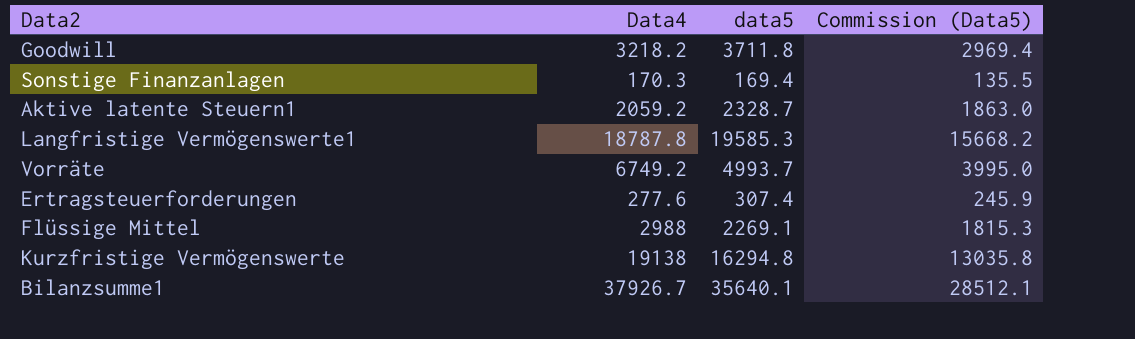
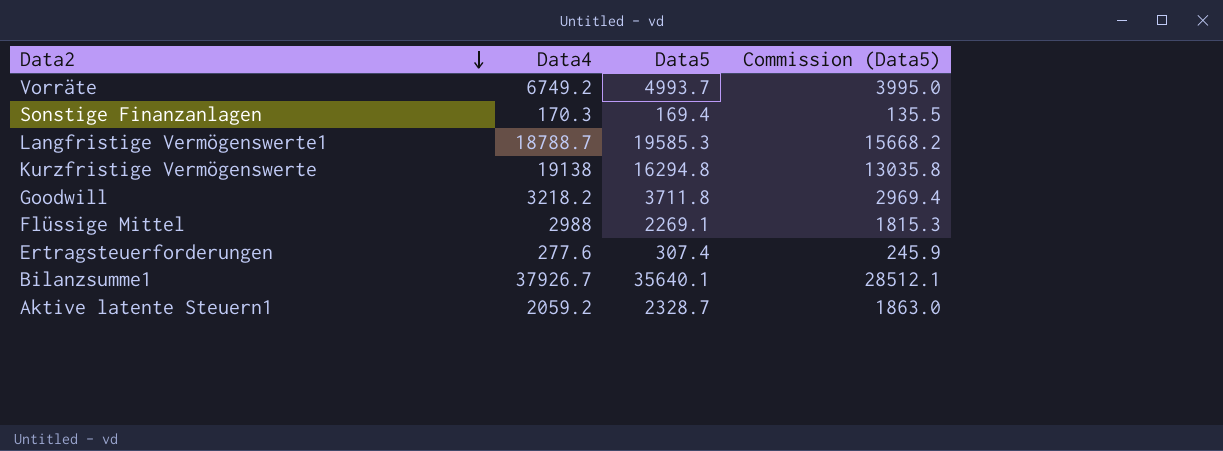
row order: none -> Data2 descending
column name: data5 -> Data5
Langfristige Vermögenswerte1 | Data4: 18787.8 -> 18788.7

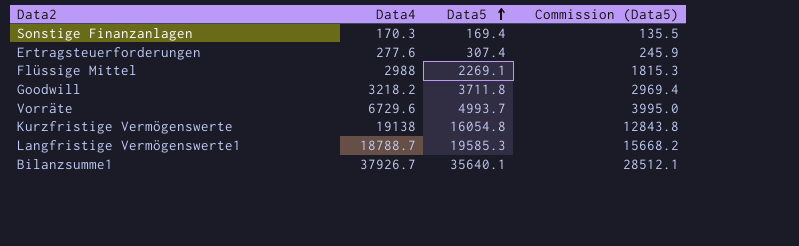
row order: Data2 descending -> Data5 ascending
row Aktive latente Steuern1: 2059.2 | 2328.7 | 1863.0 -> none
Vorräte | Data4: 6749.2 -> 6729.6
Kurzfristige Vermögenswerte | Data5: 16294.8 -> 16054.8
Kurzfristige Vermögenswerte | Commission (Data5): 13035.8 -> 12843.8

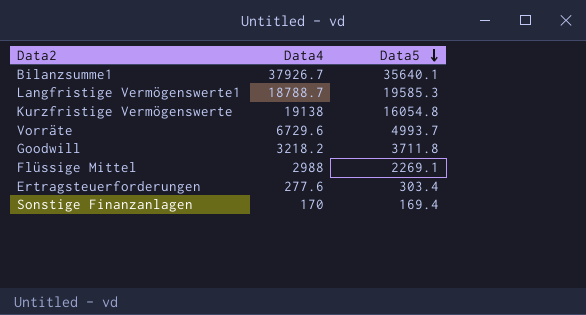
row order: Data5 ascending -> Data5 descending
column Commission (Data5) | formula: [Data5] * 0.8 -> none
Ertragsteuerforderungen | Data5: 307.4 -> 303.4
Sonstige Finanzanlagen | Data4: 170.3 -> 170

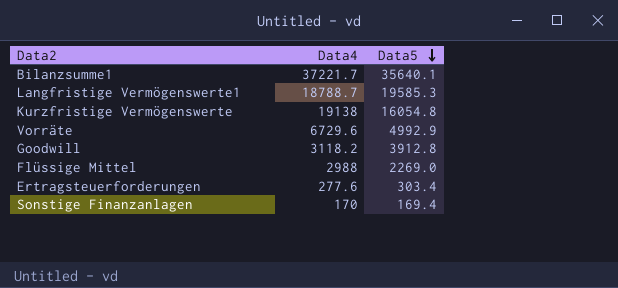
Bilanzsumme1 | Data4: 37926.7 -> 37221.7
Vorräte | Data5: 4993.7 -> 4992.9
Goodwill | Data4: 3218.2 -> 3118.2
Goodwill | Data5: 3711.8 -> 3912.8
Flüssige Mittel | Data5: 2269.1 -> 2269.0

